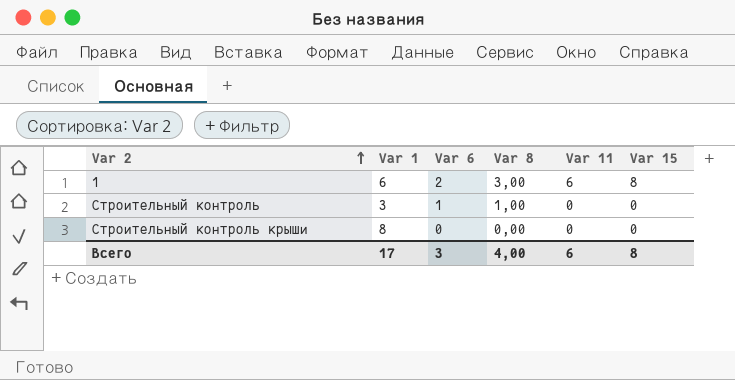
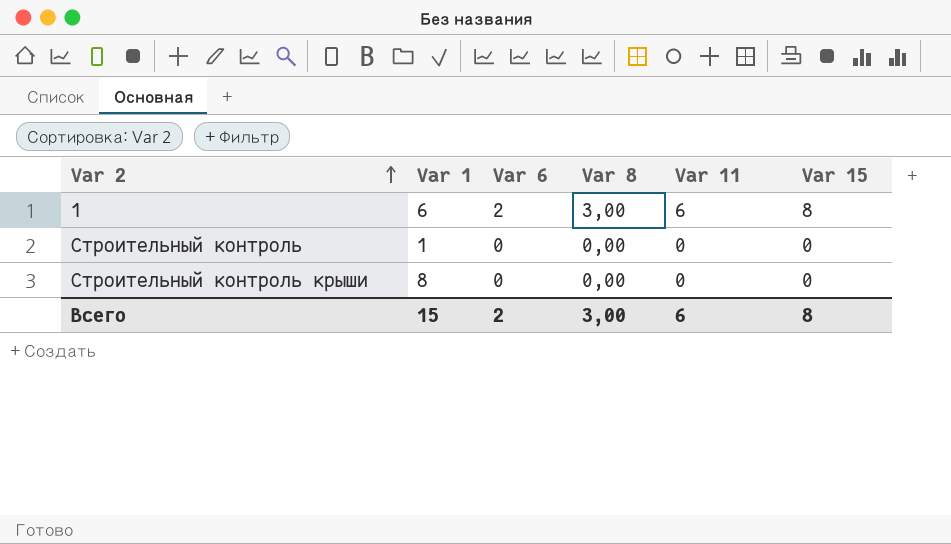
Строительный контроль | Var 1: 3 -> 1
Строительный контроль | Var 6: 1 -> 0
Строительный контроль | Var 8: 1,00 -> 0,00
Всего | Var 1: 17 -> 15
Всего | Var 6: 3 -> 2
Всего | Var 8: 4,00 -> 3,00

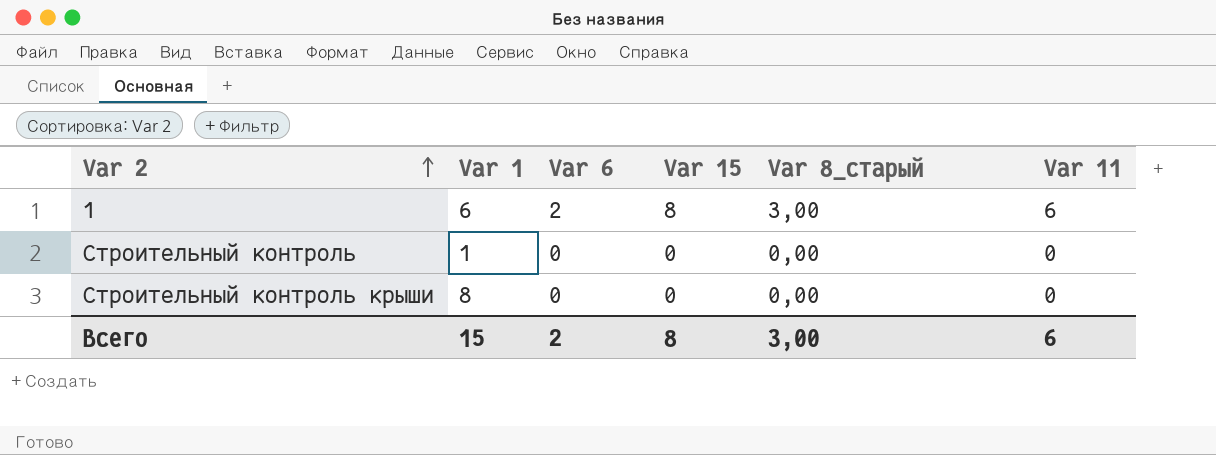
column Var 15 | position: 6 -> 4
column name: Var 8 -> Var 8_старый

